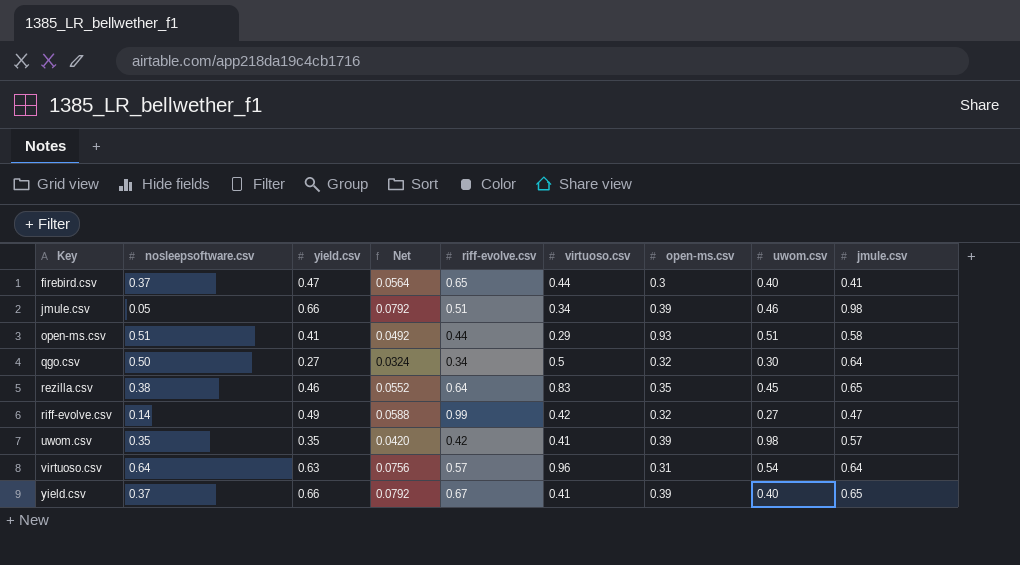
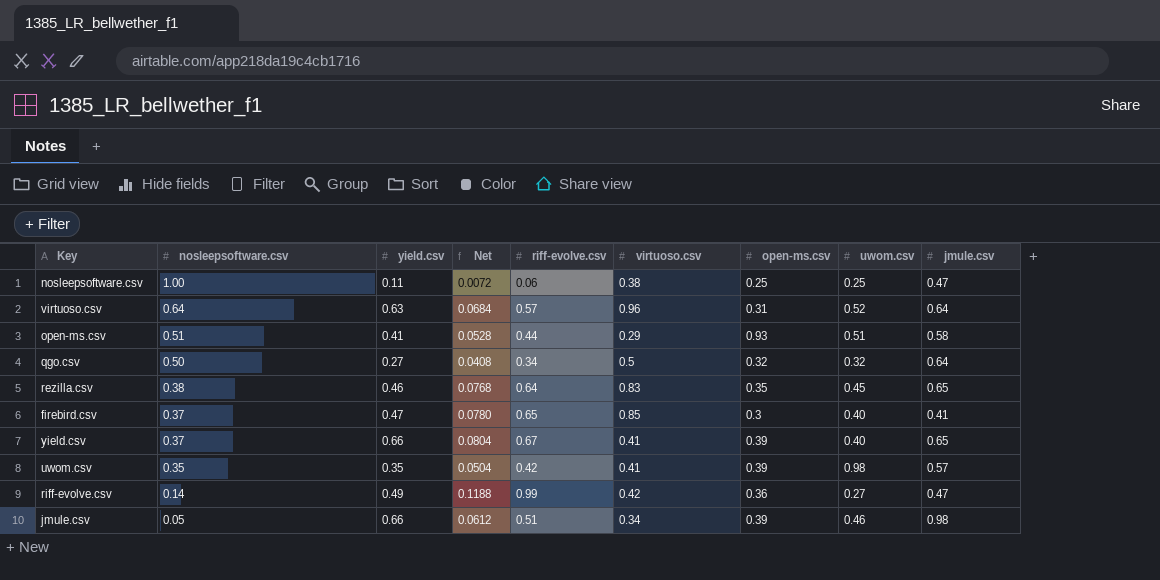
row order: Key ascending -> nosleepsoftware.csv descending
column Net | formula: [yield.csv] * 0.12 -> [riff-evolve.csv] * 0.12
row nosleepsoftware.csv: none -> 1.00 | 0.11 | 0.0072 | 0.06 | 0.38 | 0.25 | 0.25 | 0.47
virtuoso.csv | uwom.csv: 0.54 -> 0.52
qgo.csv | uwom.csv: 0.30 -> 0.32
firebird.csv | virtuoso.csv: 0.44 -> 0.85
riff-evolve.csv | open-ms.csv: 0.32 -> 0.36

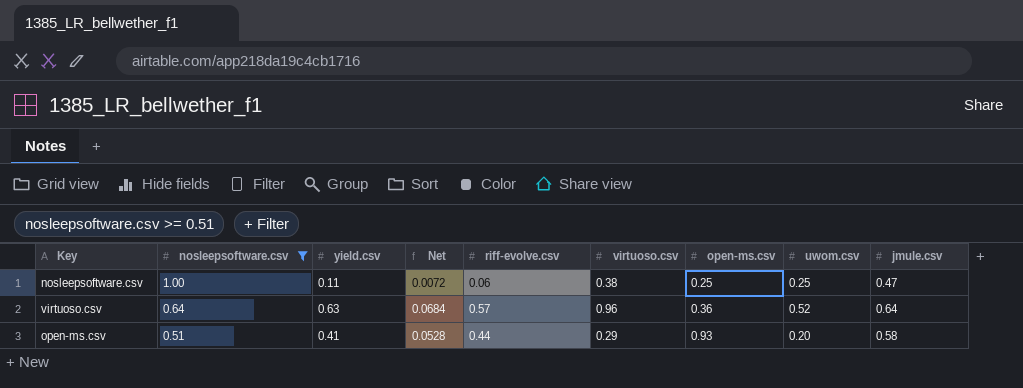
filter: none -> nosleepsoftware.csv >= 0.51
virtuoso.csv | open-ms.csv: 0.31 -> 0.36
open-ms.csv | uwom.csv: 0.51 -> 0.20

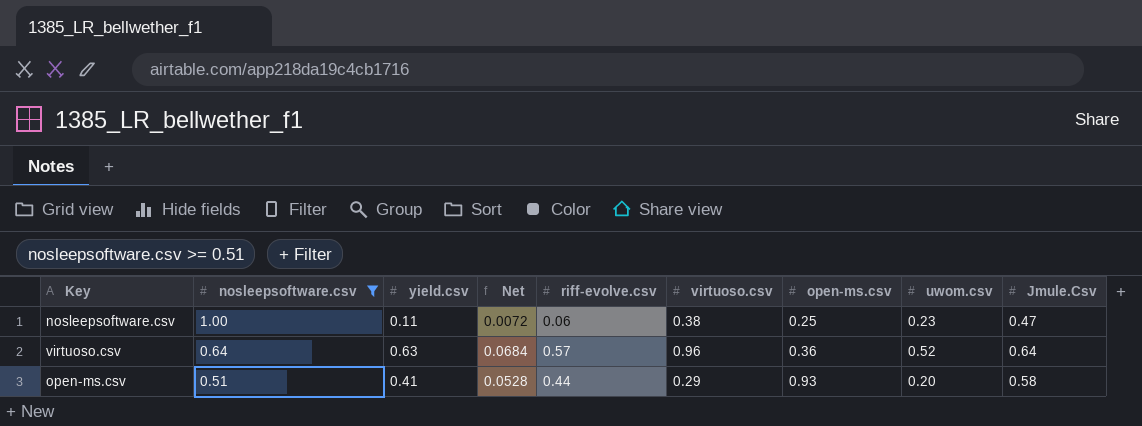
column name: jmule.csv -> Jmule.Csv
nosleepsoftware.csv | uwom.csv: 0.25 -> 0.23

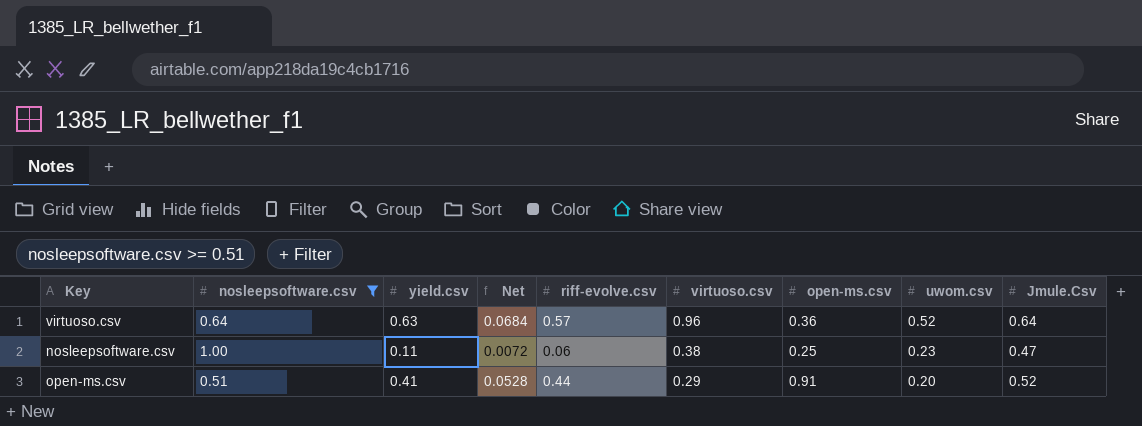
row order: nosleepsoftware.csv descending -> virtuoso.csv descending
open-ms.csv | open-ms.csv: 0.93 -> 0.91
open-ms.csv | Jmule.Csv: 0.58 -> 0.52

